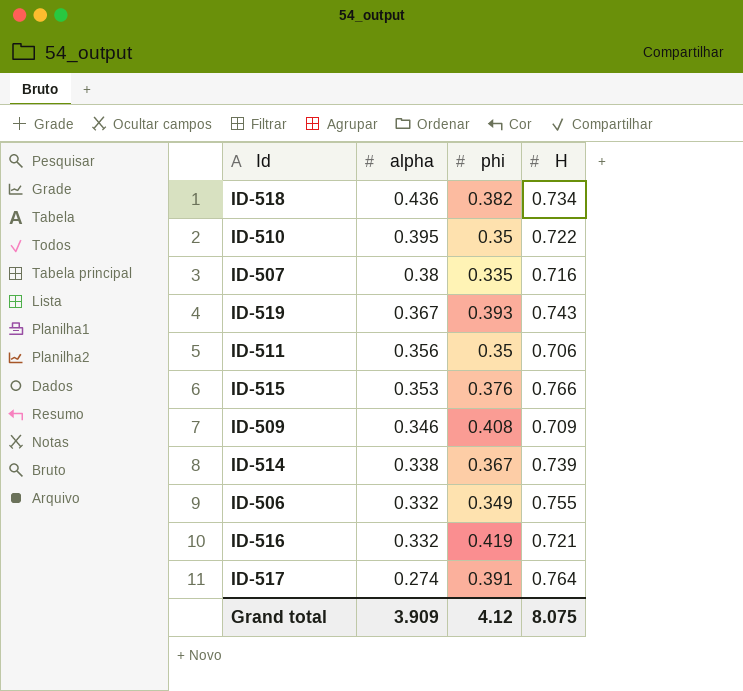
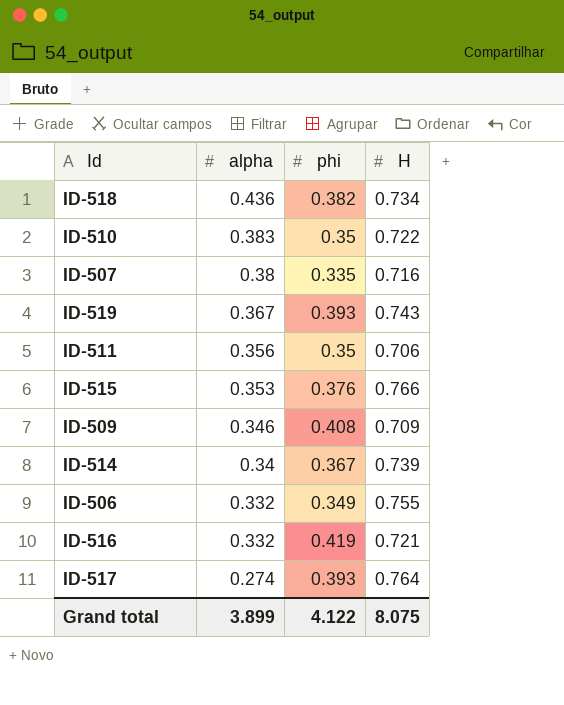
ID-510 | alpha: 0.395 -> 0.383
ID-514 | alpha: 0.338 -> 0.34
ID-517 | phi: 0.391 -> 0.393
Grand total | alpha: 3.909 -> 3.899
Grand total | phi: 4.12 -> 4.122

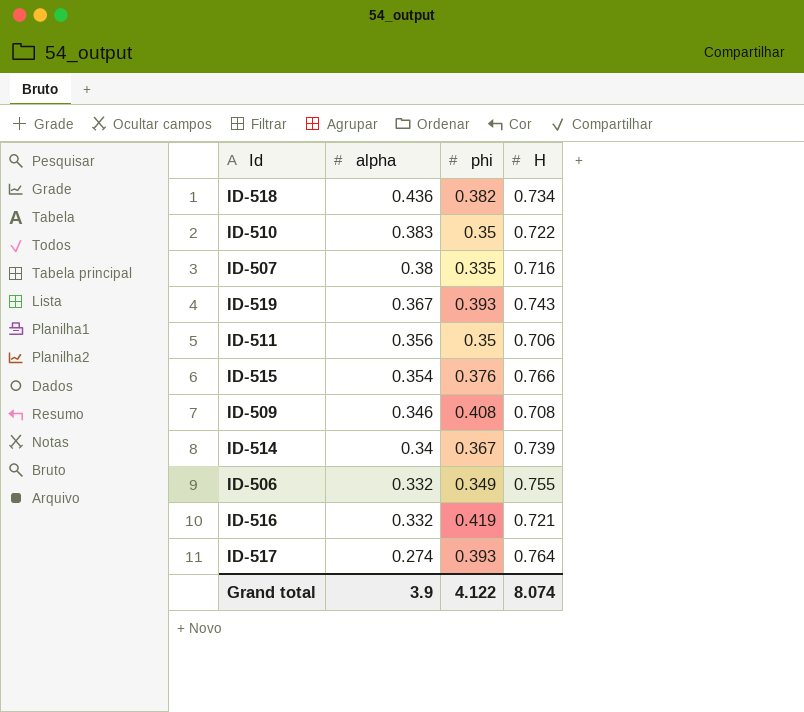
ID-515 | alpha: 0.353 -> 0.354
ID-509 | H: 0.709 -> 0.708
Grand total | alpha: 3.899 -> 3.9
Grand total | H: 8.075 -> 8.074

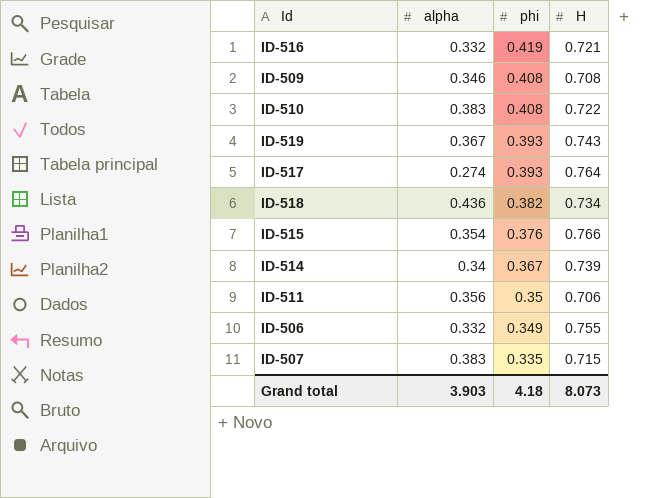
row order: alpha descending -> phi descending
ID-510 | phi: 0.35 -> 0.408
ID-507 | alpha: 0.38 -> 0.383
ID-507 | H: 0.716 -> 0.715
Grand total | alpha: 3.9 -> 3.903
Grand total | phi: 4.122 -> 4.18
Grand total | H: 8.074 -> 8.073

